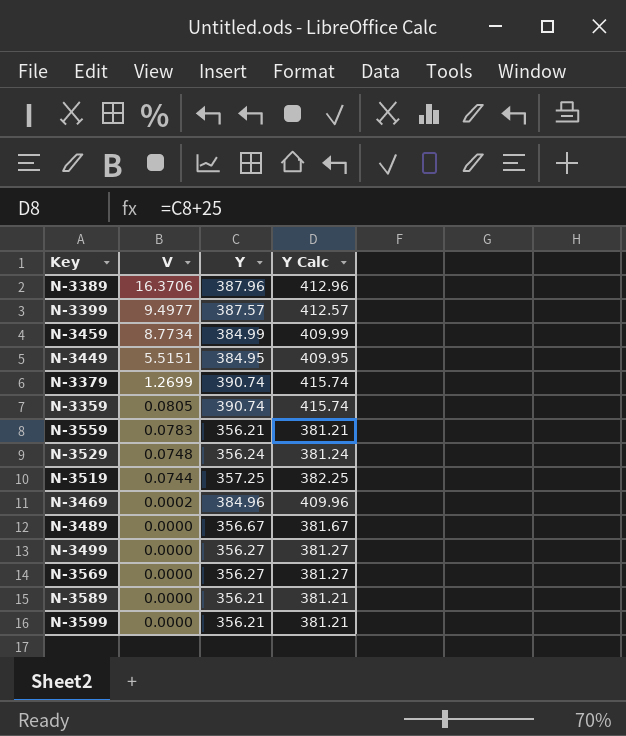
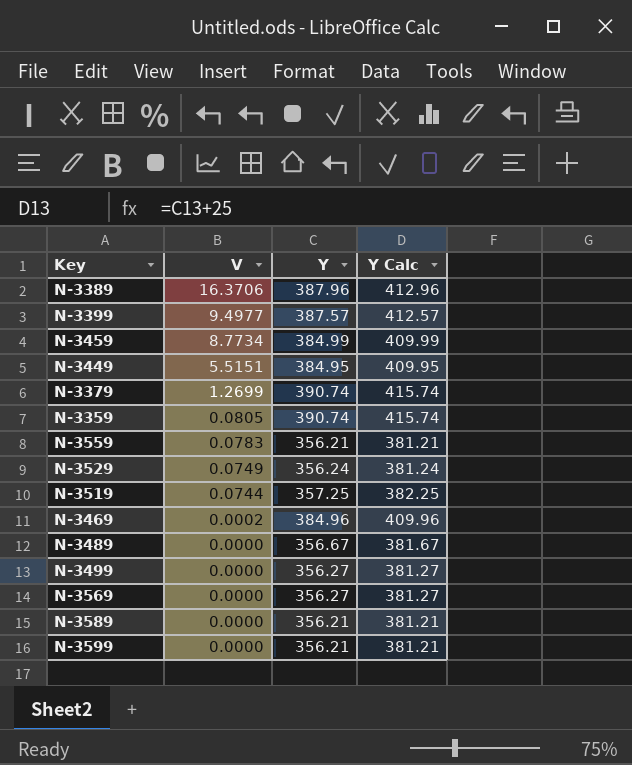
N-3529 | V: 0.0748 -> 0.0749

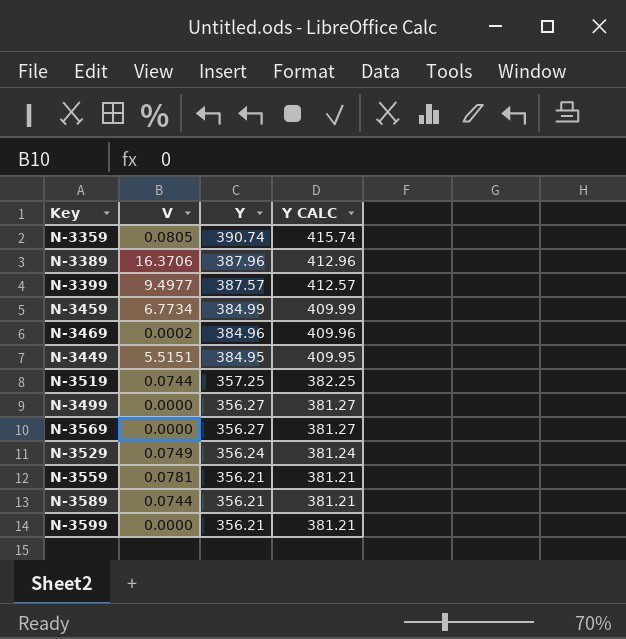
row order: V descending -> Y descending
column name: Y Calc -> Y CALC
row N-3379: 1.2699 | 390.74 | 415.74 -> none
row N-3489: 0.0000 | 356.67 | 381.67 -> none
N-3459 | V: 8.7734 -> 6.7734
N-3559 | V: 0.0783 -> 0.0781
N-3589 | V: 0.0000 -> 0.0744

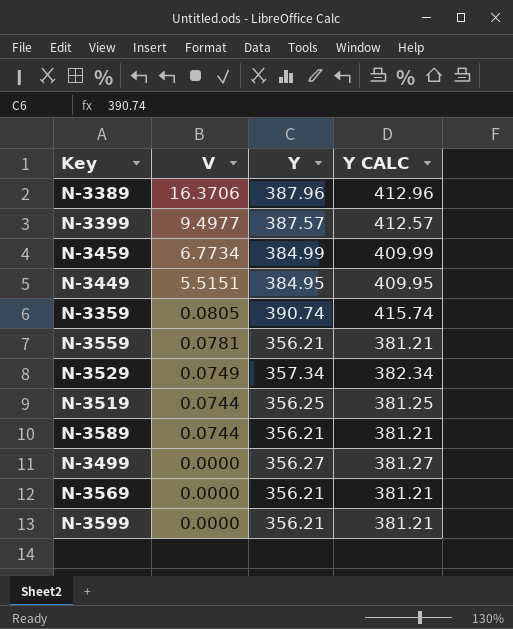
row order: Y descending -> V descending
row N-3469: 0.0002 | 384.96 | 409.96 -> none
N-3529 | Y: 356.24 -> 357.34
N-3529 | Y CALC: 381.24 -> 382.34
N-3519 | Y: 357.25 -> 356.25
N-3519 | Y CALC: 382.25 -> 381.25
N-3569 | Y: 356.27 -> 356.21
N-3569 | Y CALC: 381.27 -> 381.21

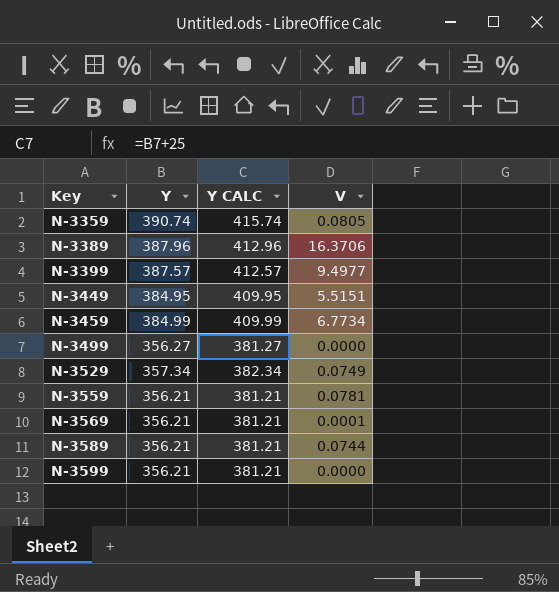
row order: V descending -> Key ascending
column V | position: 2 -> 4
row N-3519: 0.0744 | 356.25 | 381.25 -> none
N-3569 | V: 0.0000 -> 0.0001

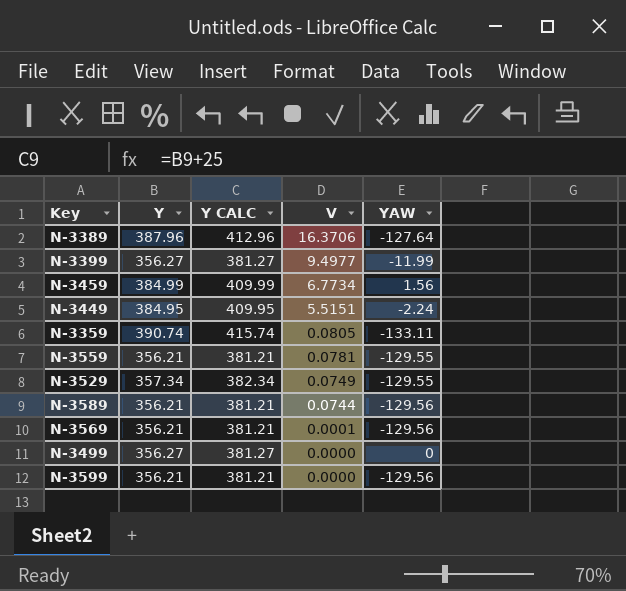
row order: Key ascending -> V descending
column YAW | position: none -> 5
N-3399 | Y: 387.57 -> 356.27
N-3399 | Y CALC: 412.57 -> 381.27

